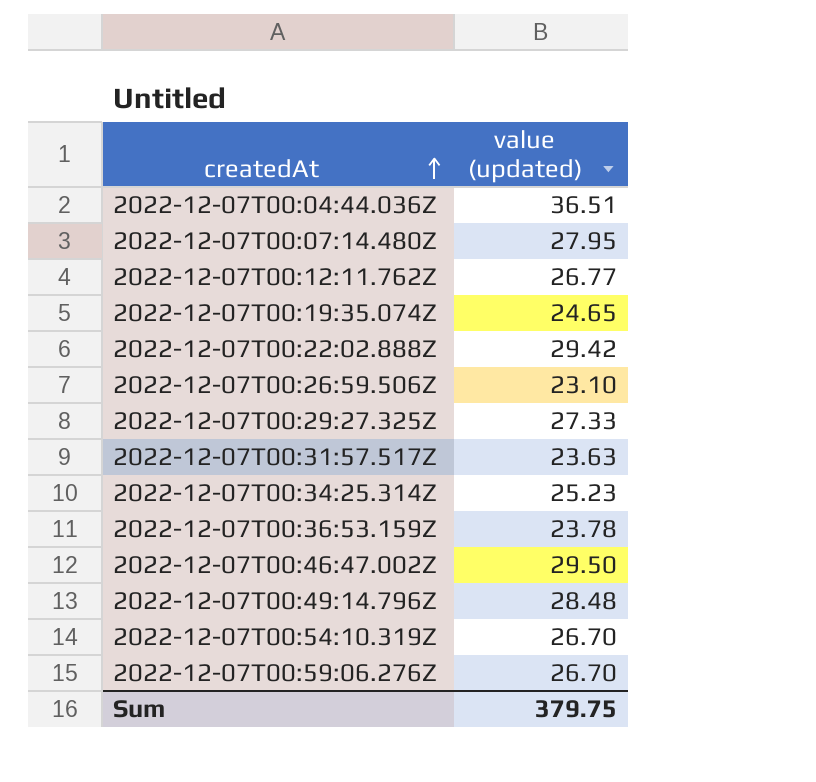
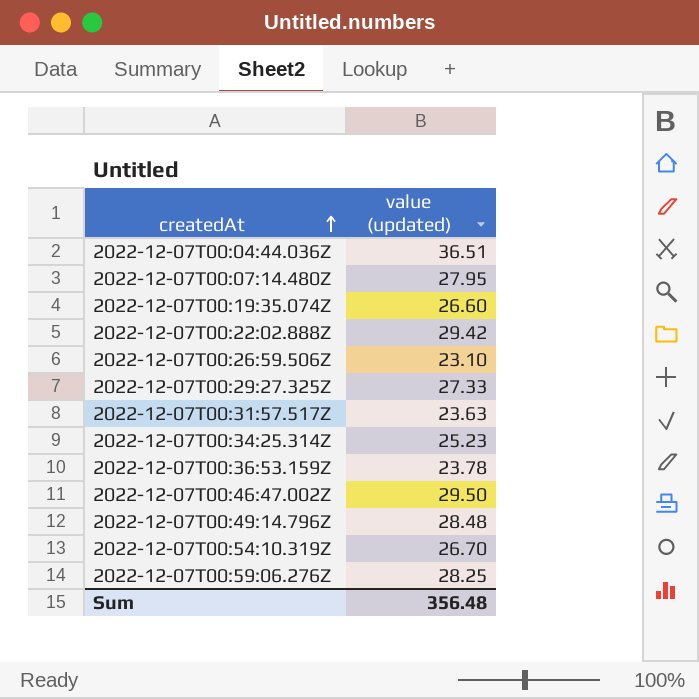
row 2022-12-07T00:12:11.762Z: 26.77 -> none
2022-12-07T00:19:35.074Z | value (updated): 24.65 -> 26.60
2022-12-07T00:59:06.276Z | value (updated): 26.70 -> 28.25
Sum | value (updated): 379.75 -> 356.48

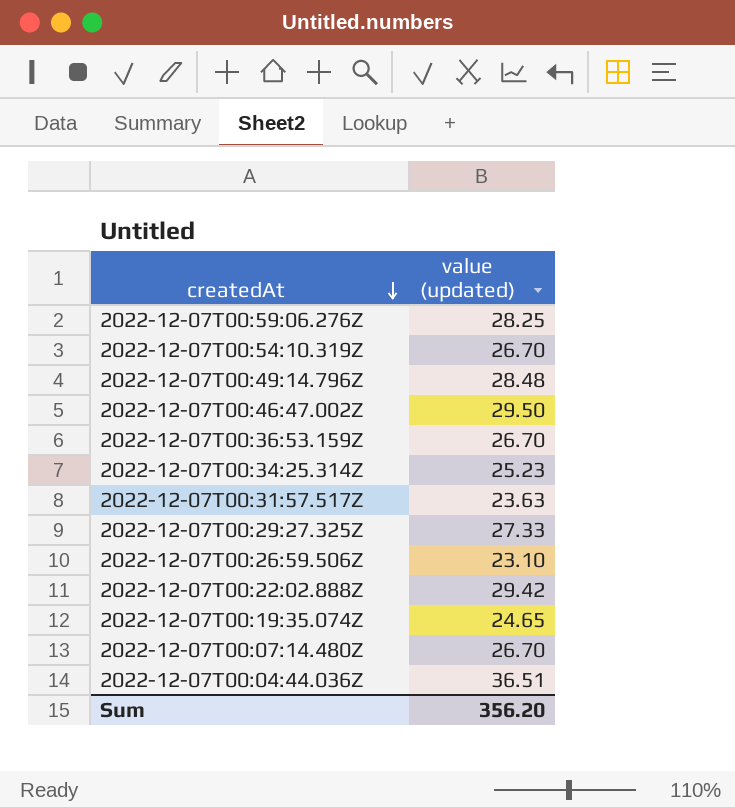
row order: createdAt ascending -> createdAt descending
2022-12-07T00:36:53.159Z | value (updated): 23.78 -> 26.70
2022-12-07T00:19:35.074Z | value (updated): 26.60 -> 24.65
2022-12-07T00:07:14.480Z | value (updated): 27.95 -> 26.70
Sum | value (updated): 356.48 -> 356.20

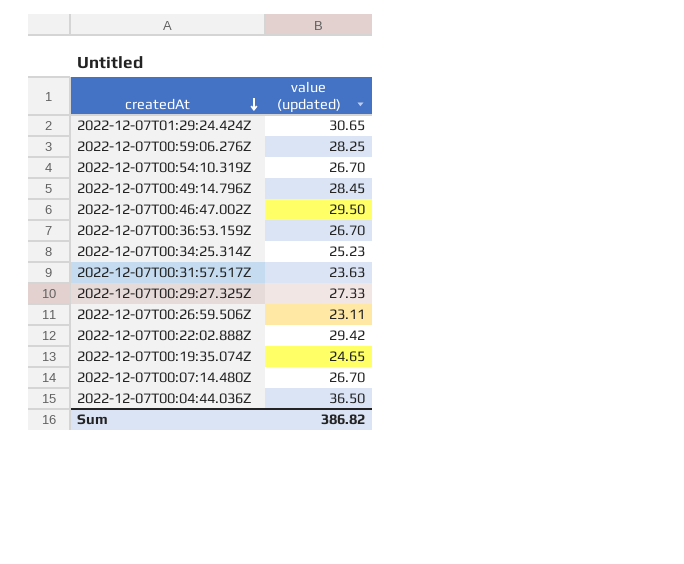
row 2022-12-07T01:29:24.424Z: none -> 30.65
2022-12-07T00:49:14.796Z | value (updated): 28.48 -> 28.45
2022-12-07T00:26:59.506Z | value (updated): 23.10 -> 23.11
2022-12-07T00:04:44.036Z | value (updated): 36.51 -> 36.50
Sum | value (updated): 356.20 -> 386.82

